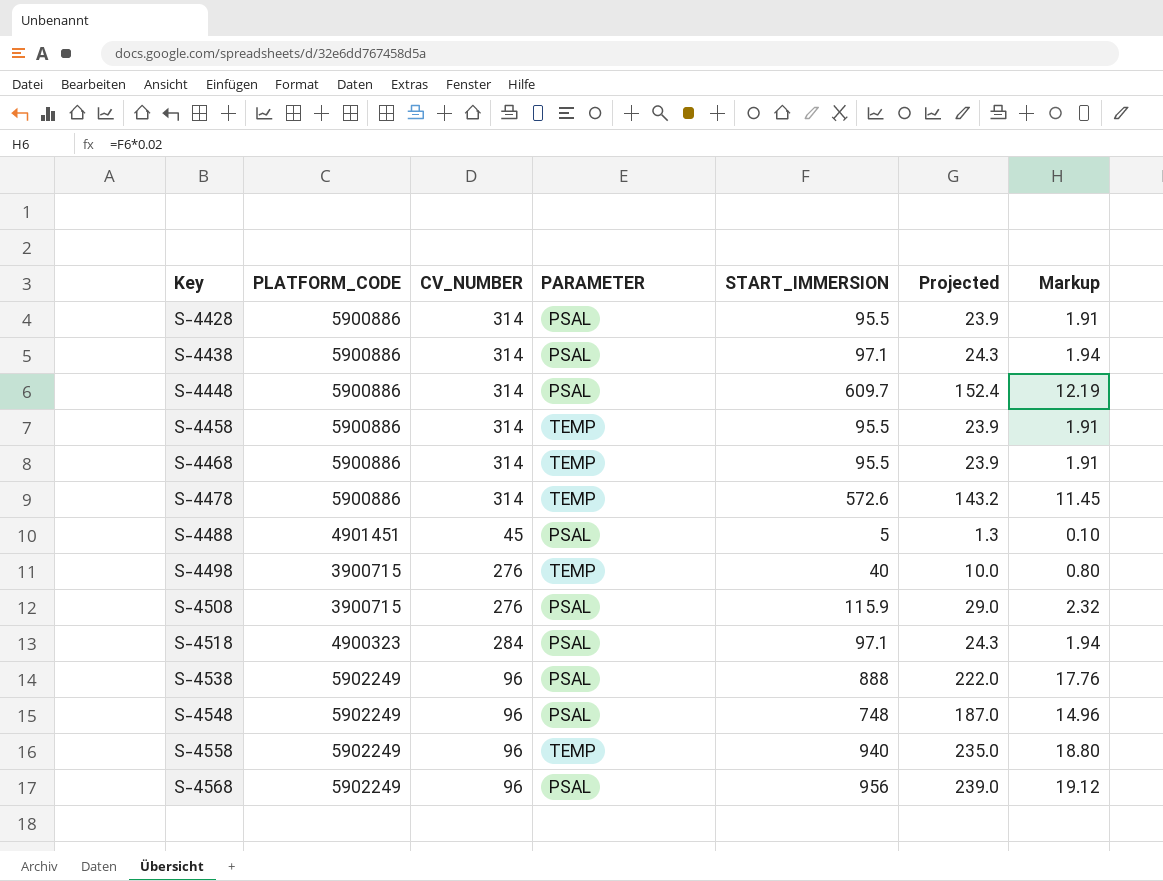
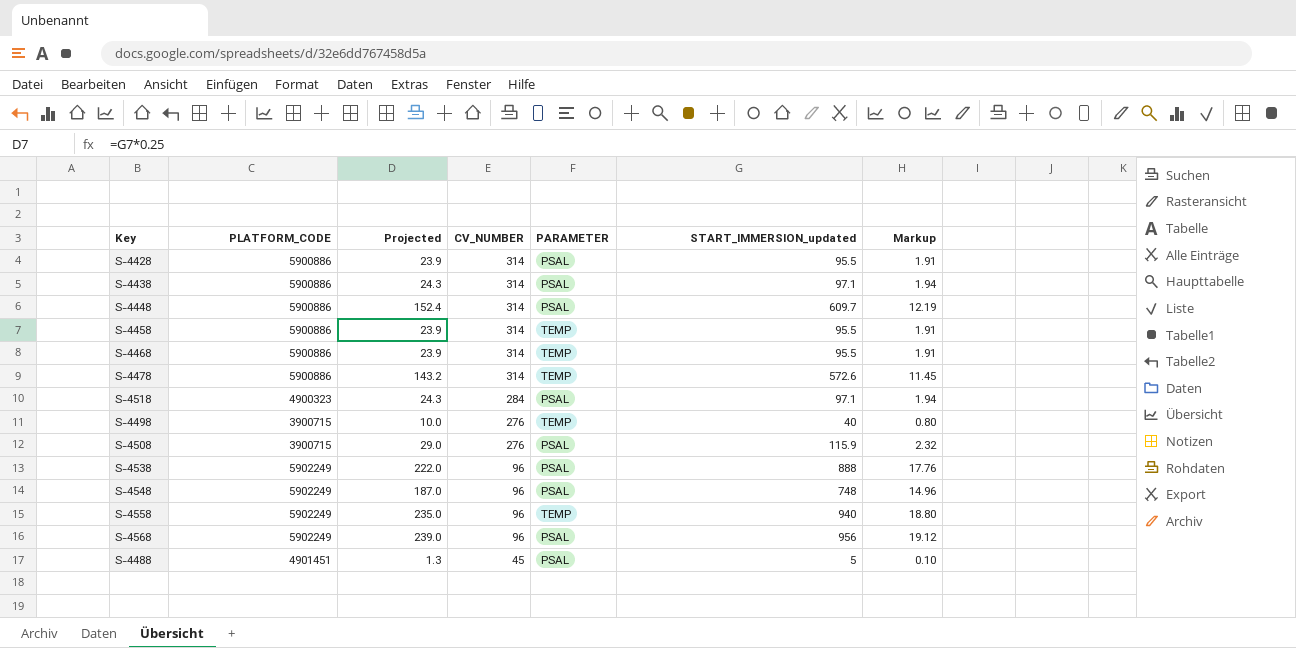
row order: Key ascending -> CV_NUMBER descending
column Projected | position: 6 -> 3
column name: START_IMMERSION -> START_IMMERSION_updated

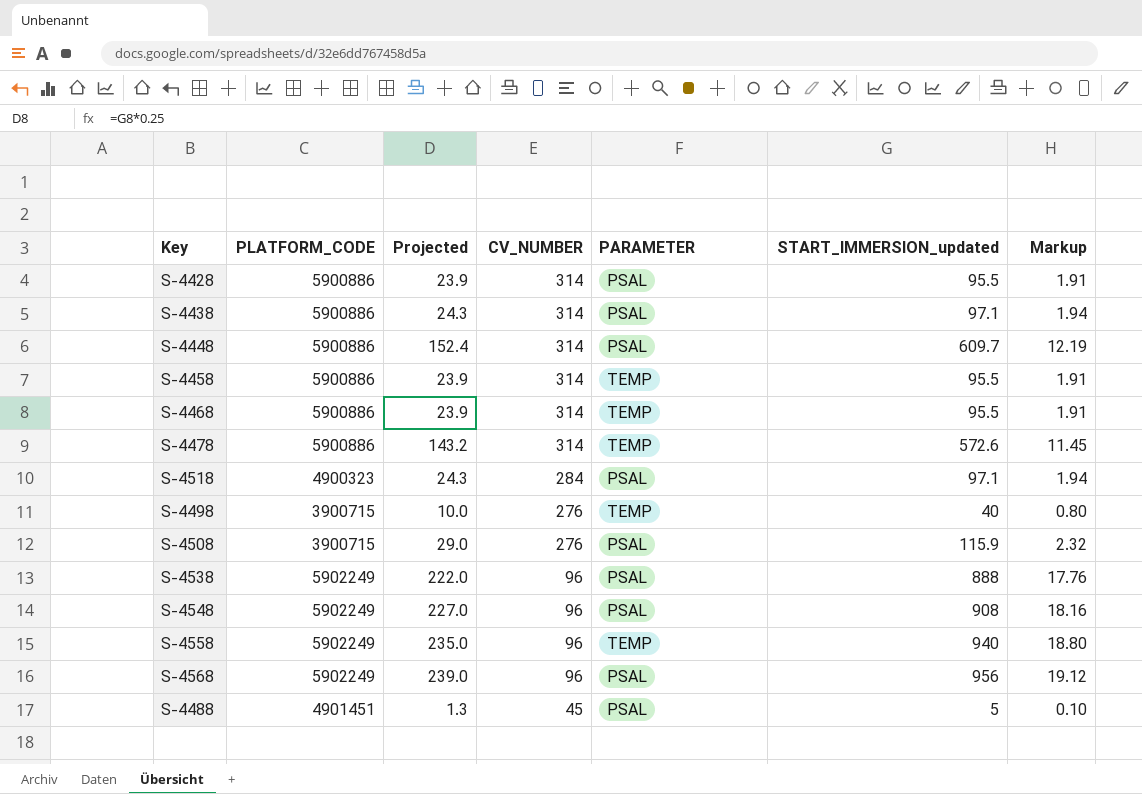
S-4548 | Projected: 187.0 -> 227.0
S-4548 | START_IMMERSION_updated: 748 -> 908
S-4548 | Markup: 14.96 -> 18.16

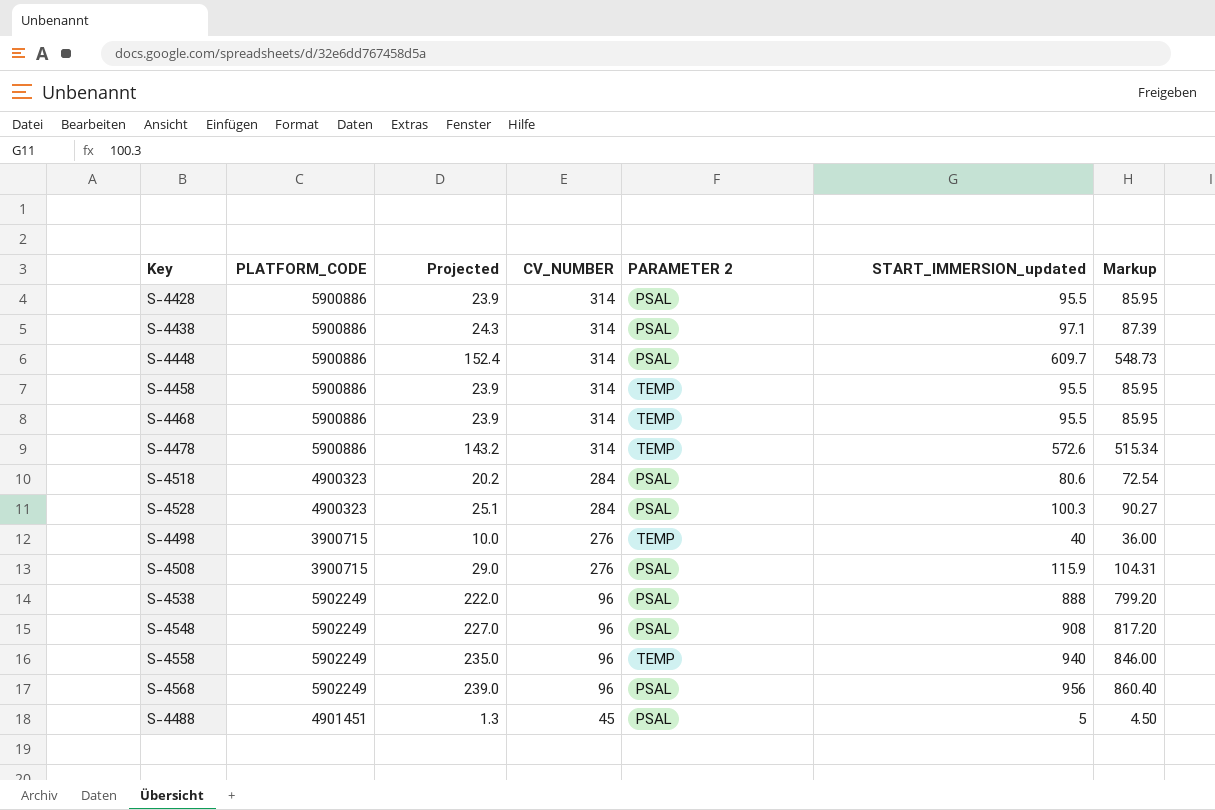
column name: PARAMETER -> PARAMETER 2
column Markup | formula: [START_IMMERSION_updated] * 0.02 -> [START_IMMERSION_updated] * 0.9
S-4518 | Projected: 24.3 -> 20.2
S-4518 | START_IMMERSION_updated: 97.1 -> 80.6
row S-4528: none -> 4900323 | 25.1 | 284 | PSAL | 100.3 | 90.27

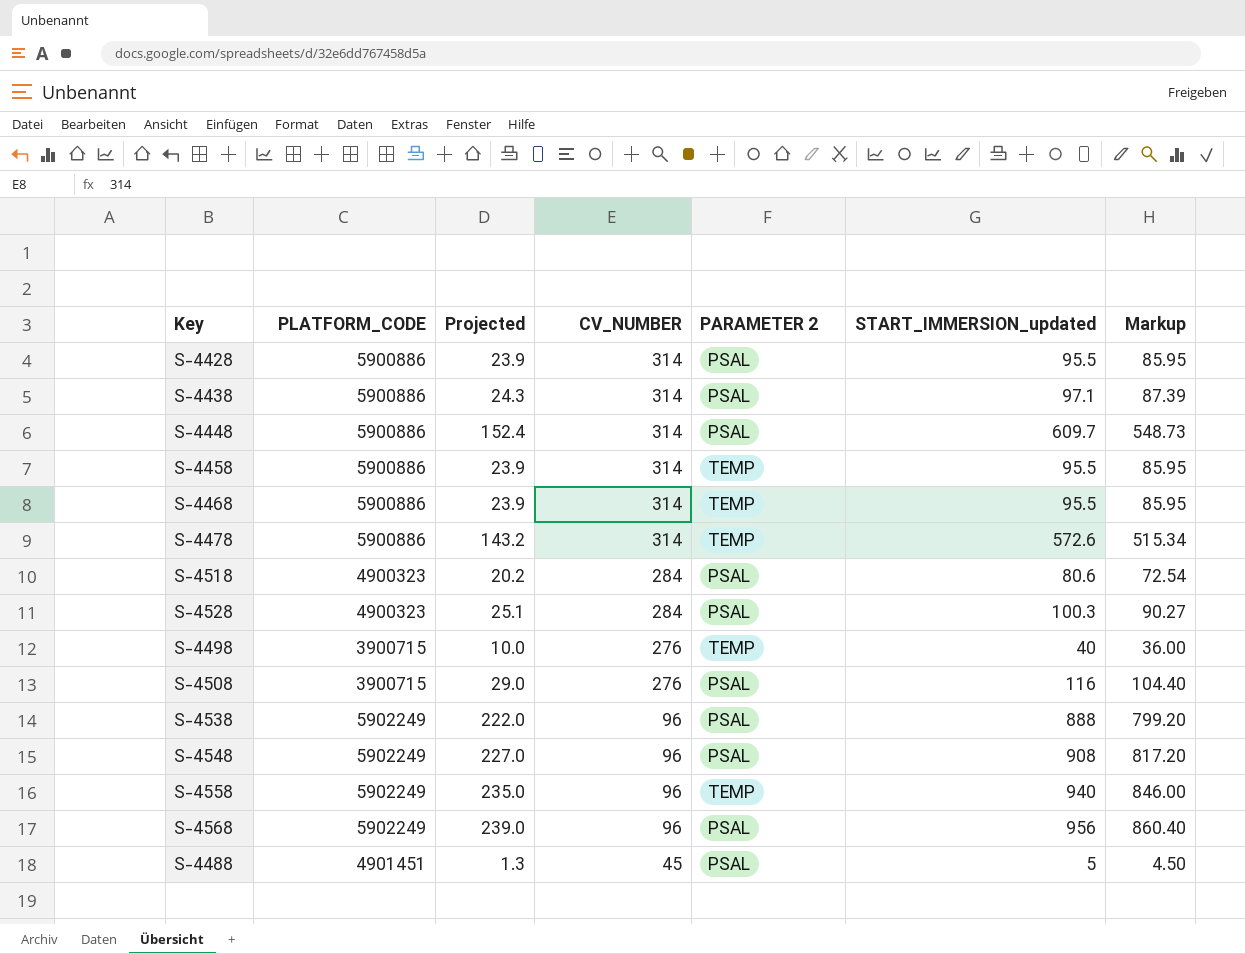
S-4508 | START_IMMERSION_updated: 115.9 -> 116
S-4508 | Markup: 104.31 -> 104.40

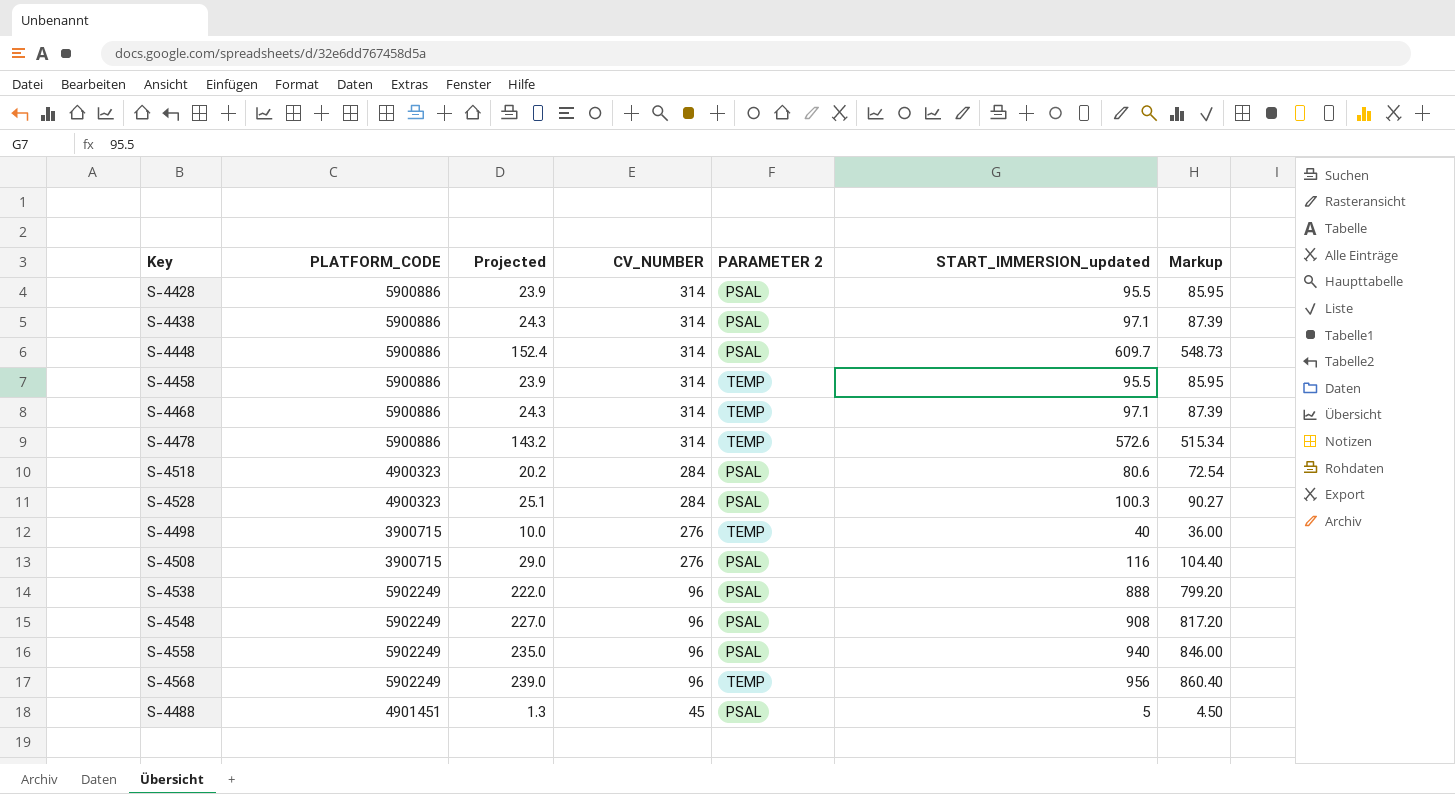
S-4468 | Projected: 23.9 -> 24.3
S-4468 | START_IMMERSION_updated: 95.5 -> 97.1
S-4468 | Markup: 85.95 -> 87.39
S-4558 | PARAMETER 2: TEMP -> PSAL
S-4568 | PARAMETER 2: PSAL -> TEMP

